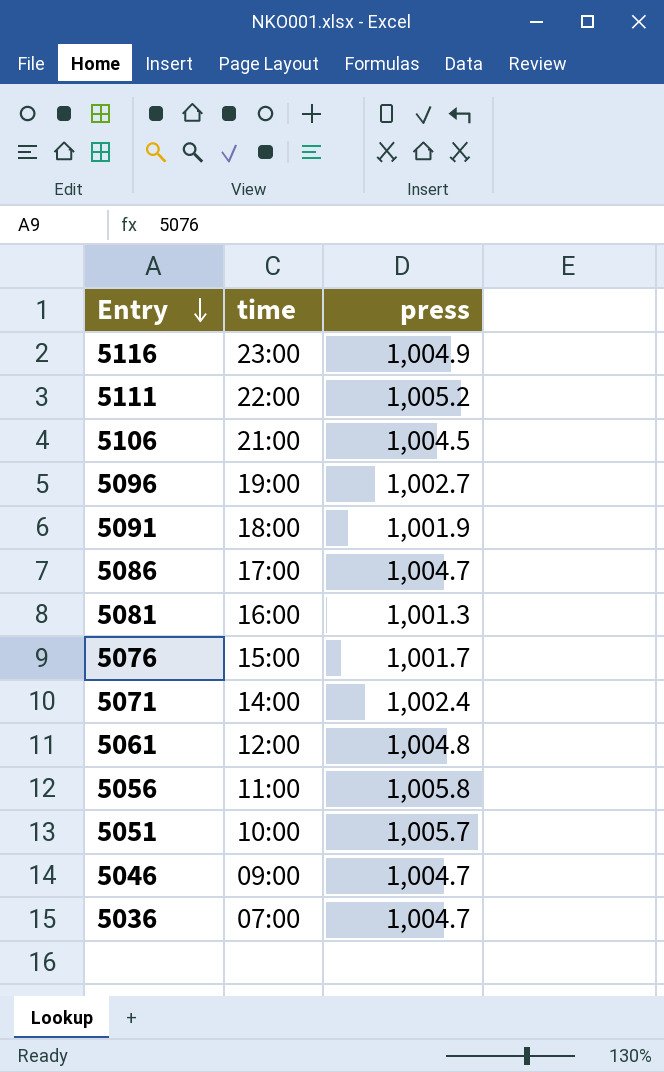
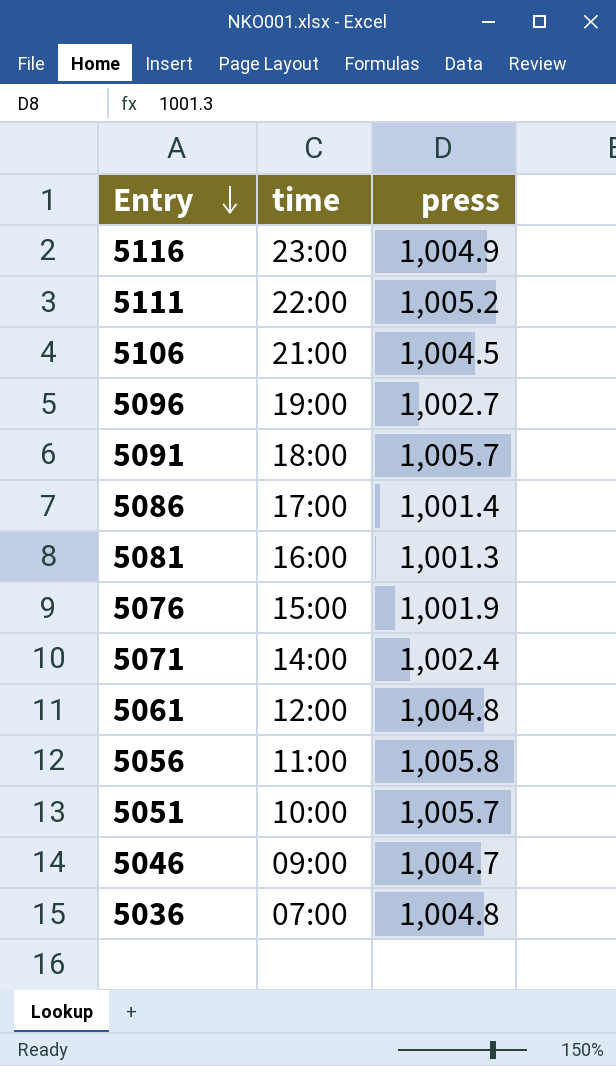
5091 | press: 1,001.9 -> 1,005.7
5086 | press: 1,004.7 -> 1,001.4
5076 | press: 1,001.7 -> 1,001.9
5036 | press: 1,004.7 -> 1,004.8

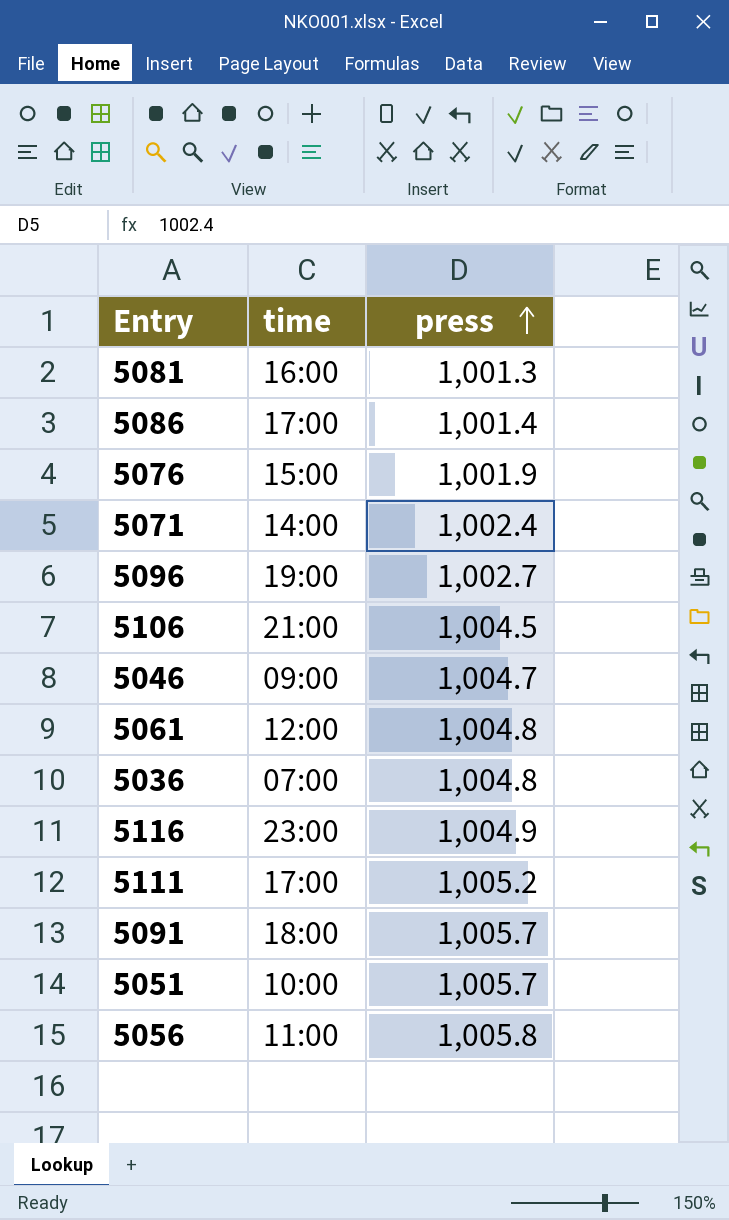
row order: Entry descending -> press ascending
5111 | time: 22:00 -> 17:00

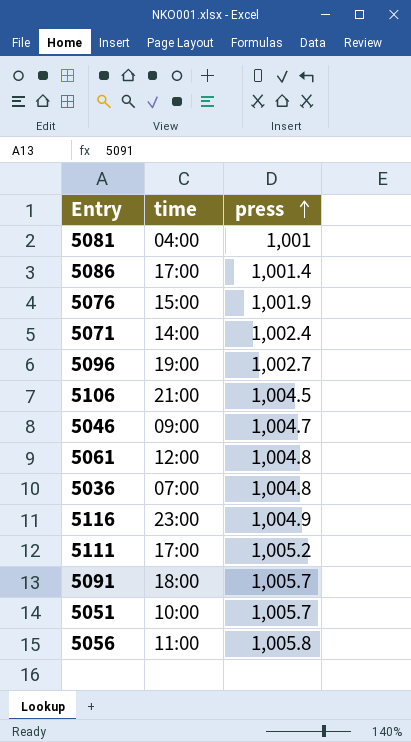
5081 | time: 16:00 -> 04:00
5081 | press: 1,001.3 -> 1,001

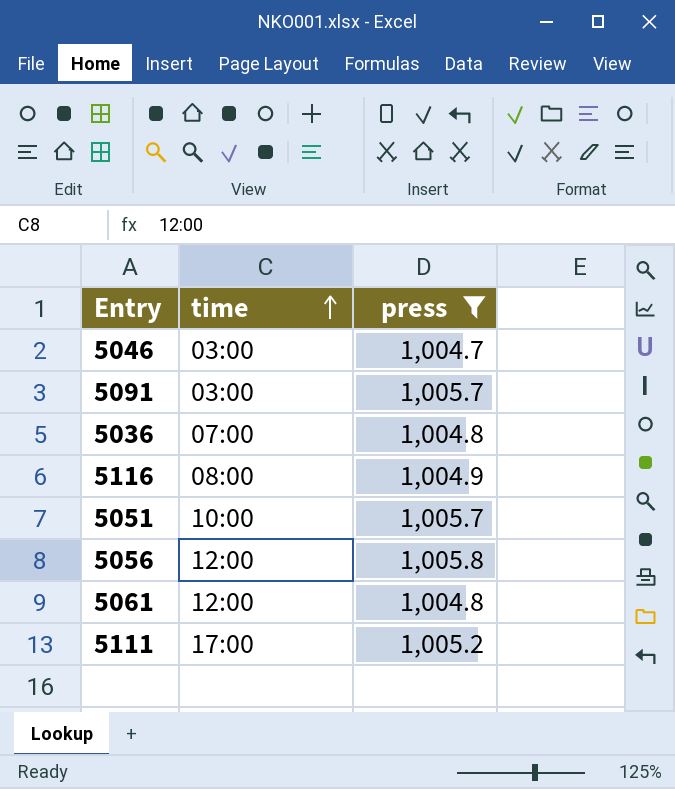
filter: none -> press >= 1,004.7
row order: press ascending -> time ascending
5046 | time: 09:00 -> 03:00
5091 | time: 18:00 -> 03:00
5116 | time: 23:00 -> 08:00
5056 | time: 11:00 -> 12:00

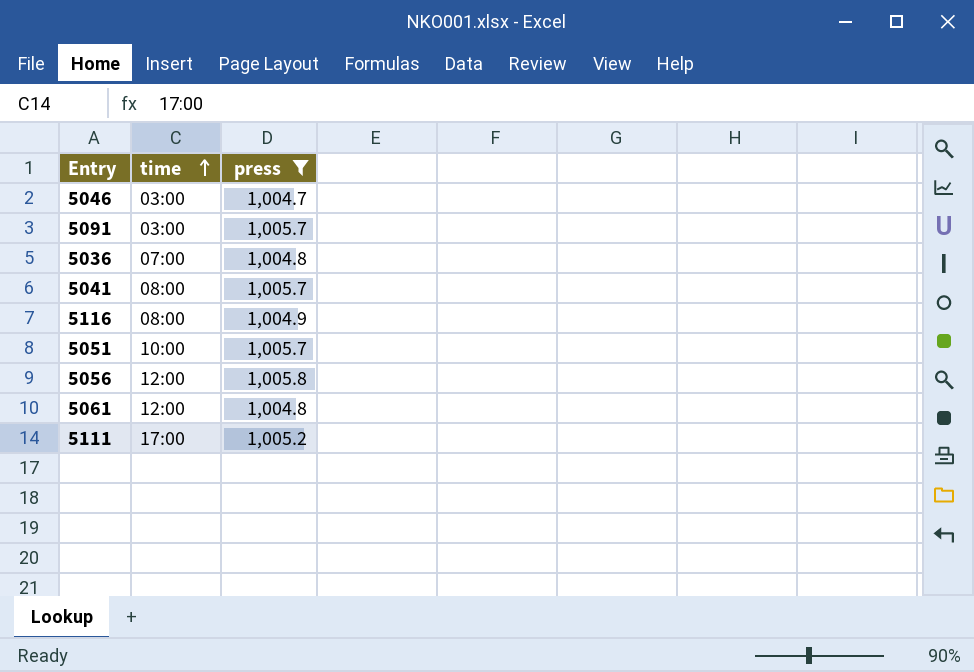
row 5041: none -> 08:00 | 1,005.7

